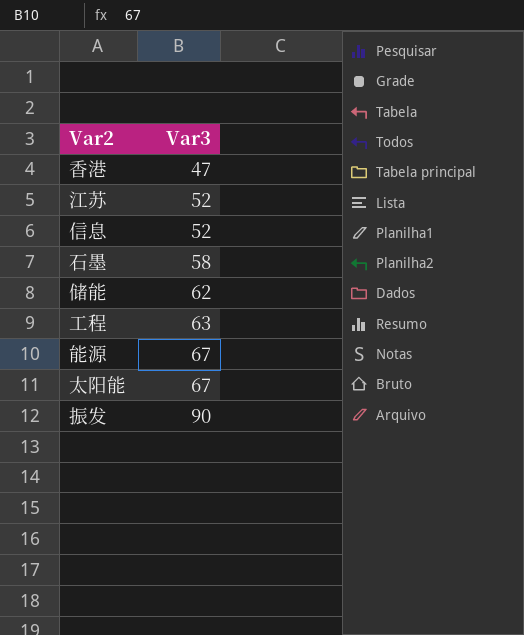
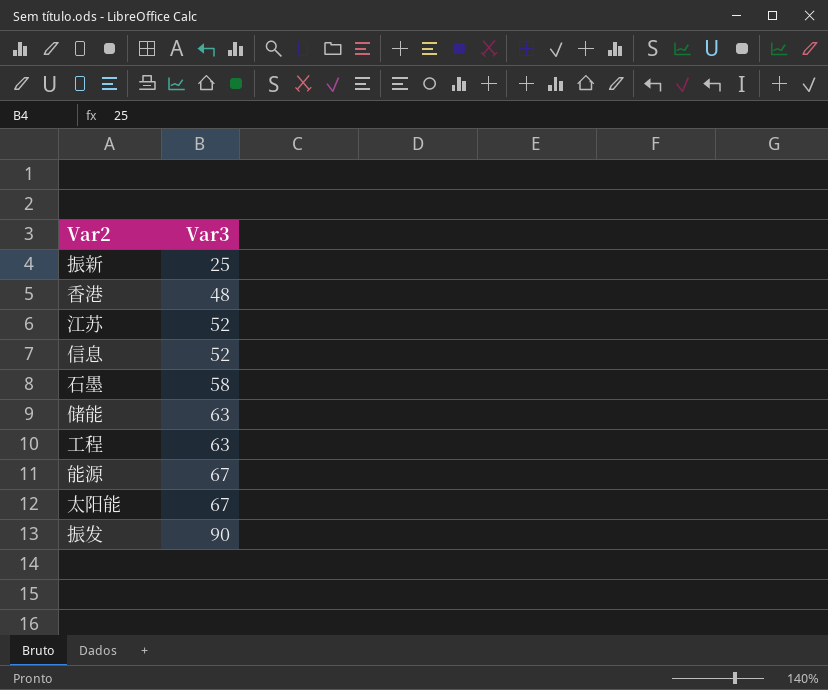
row 振新: none -> 25
香港 | Var3: 47 -> 48
储能 | Var3: 62 -> 63

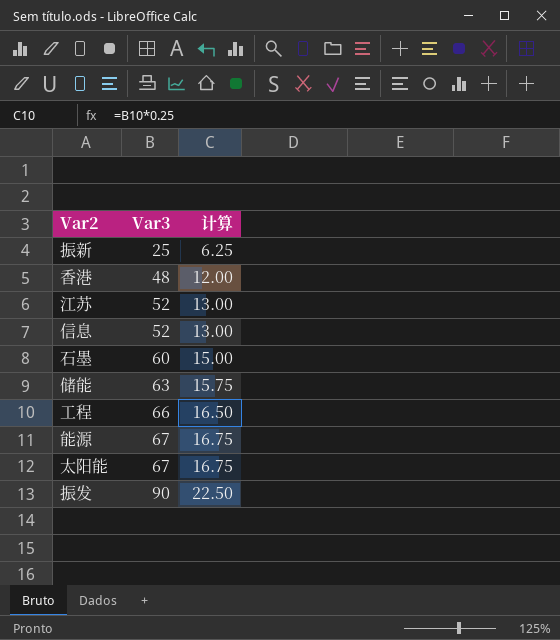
column 计算 | formula: none -> [Var3] * 0.25
石墨 | Var3: 58 -> 60
工程 | Var3: 63 -> 66

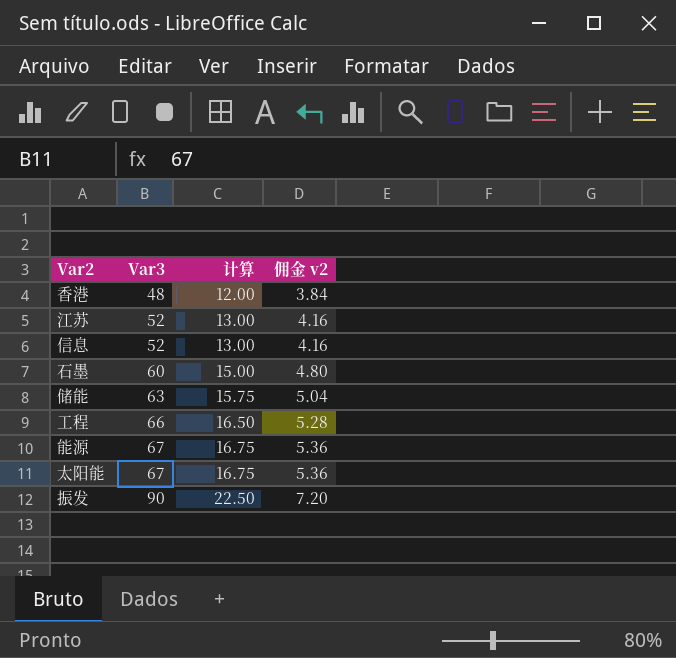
column 佣金 v2 | formula: none -> [Var3] * 0.08
row 振新: 25 | 6.25 -> none

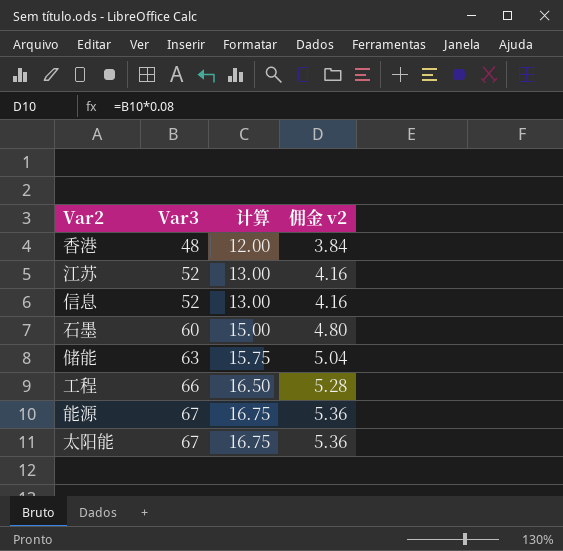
row 振发: 90 | 22.50 | 7.20 -> none

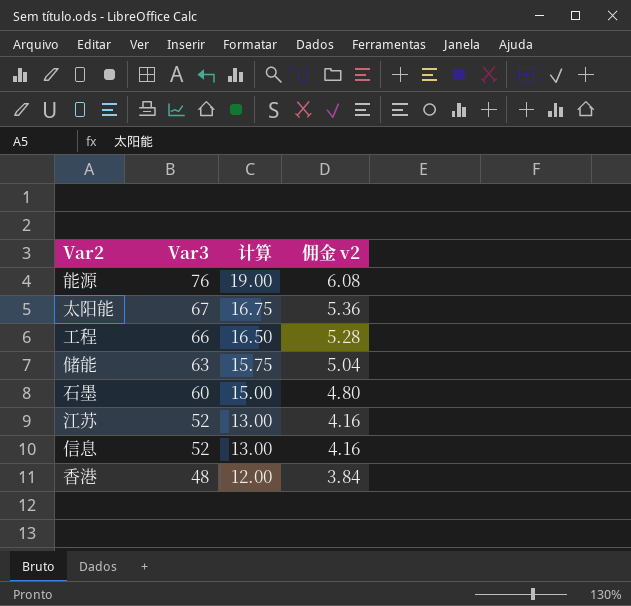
row order: Var3 ascending -> Var3 descending
能源 | Var3: 67 -> 76
能源 | 计算: 16.75 -> 19.00
能源 | 佣金 v2: 5.36 -> 6.08

